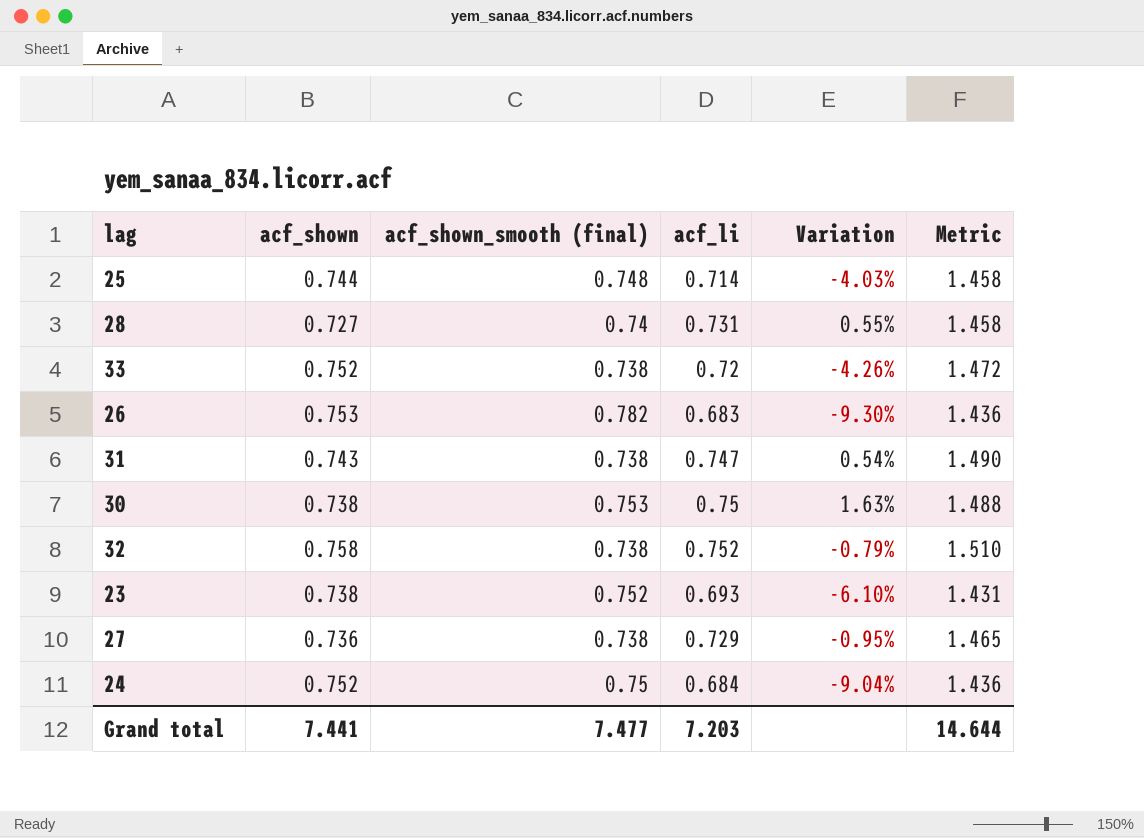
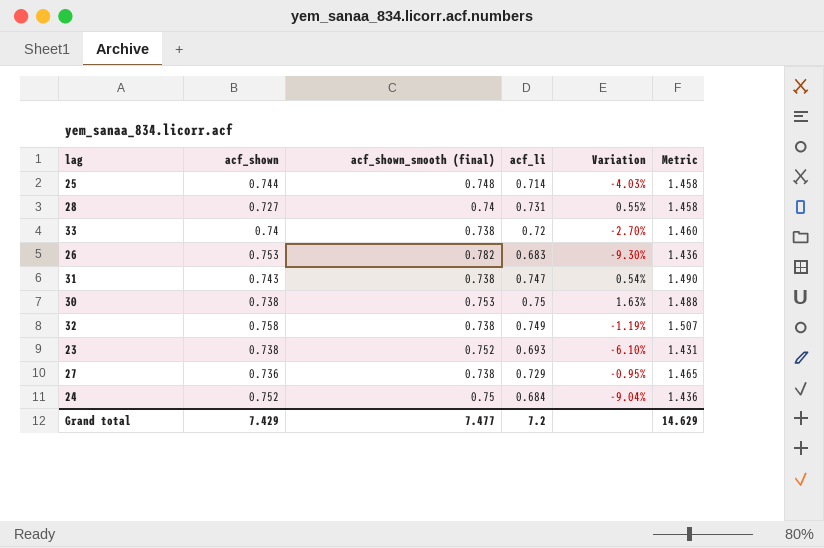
33 | acf_shown: 0.752 -> 0.74
33 | Variation: -4.26% -> -2.70%
33 | Metric: 1.472 -> 1.460
32 | acf_li: 0.752 -> 0.749
32 | Variation: -0.79% -> -1.19%
32 | Metric: 1.510 -> 1.507
Grand total | acf_shown: 7.441 -> 7.429
Grand total | acf_li: 7.203 -> 7.2
Grand total | Metric: 14.644 -> 14.629

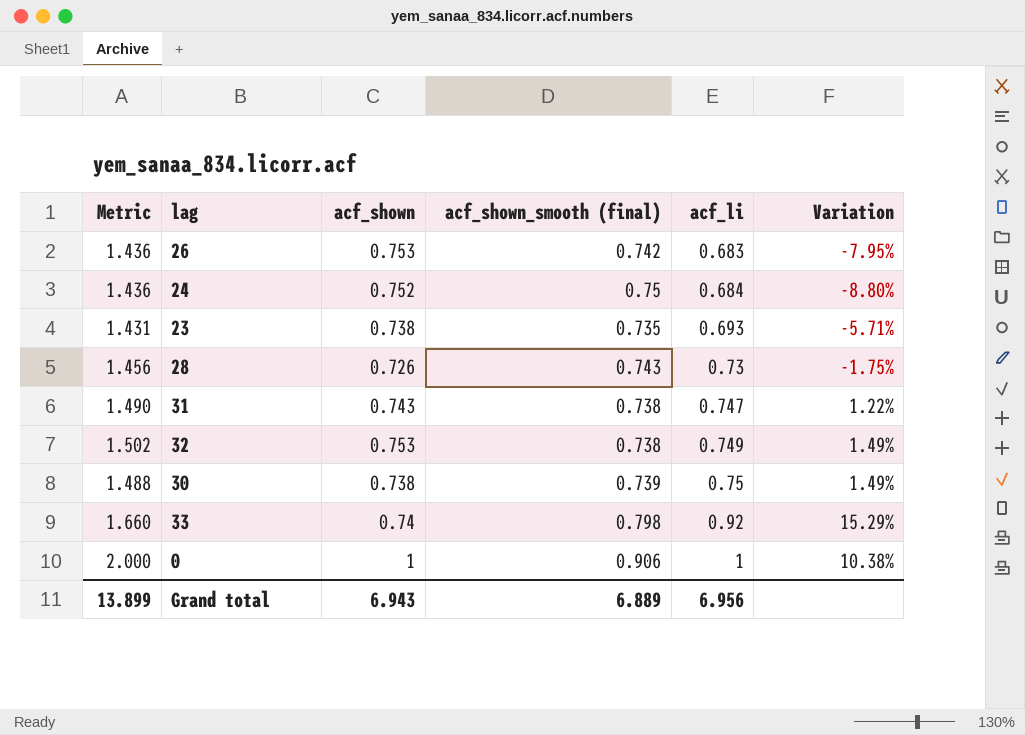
row order: none -> acf_li ascending
column Metric | position: 6 -> 1
column Variation | formula: ([acf_li] - [acf_shown]) / [acf_shown] -> ([acf_li] - [acf_shown_smooth (final)]) / [acf_shown_smooth (final)]
row 25: 0.744 | 0.748 | 0.714 | -4.03% | 1.458 -> none
row 27: 0.736 | 0.738 | 0.729 | -0.95% | 1.465 -> none
26 | acf_shown_smooth (final): 0.782 -> 0.742
23 | acf_shown_smooth (final): 0.752 -> 0.735
28 | Metric: 1.458 -> 1.456
28 | acf_shown: 0.727 -> 0.726
28 | acf_shown_smooth (final): 0.74 -> 0.743
28 | acf_li: 0.731 -> 0.73
32 | Metric: 1.507 -> 1.502
32 | acf_shown: 0.758 -> 0.753
30 | acf_shown_smooth (final): 0.753 -> 0.739
33 | Metric: 1.460 -> 1.660
33 | acf_shown_smooth (final): 0.738 -> 0.798
33 | acf_li: 0.72 -> 0.92
row 0: none -> 2.000 | 1 | 0.906 | 1 | 10.38%
Grand total | Metric: 14.629 -> 13.899
Grand total | acf_shown: 7.429 -> 6.943
Grand total | acf_shown_smooth (final): 7.477 -> 6.889
Grand total | acf_li: 7.2 -> 6.956

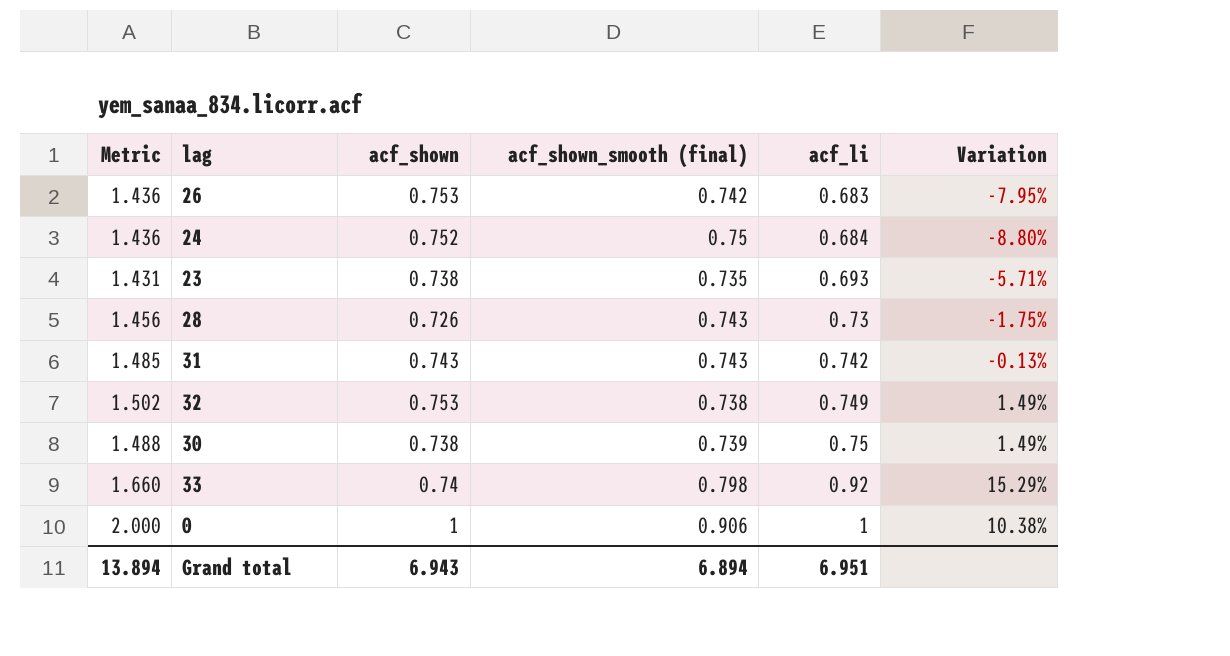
31 | Metric: 1.490 -> 1.485
31 | acf_shown_smooth (final): 0.738 -> 0.743
31 | acf_li: 0.747 -> 0.742
31 | Variation: 1.22% -> -0.13%
Grand total | Metric: 13.899 -> 13.894
Grand total | acf_shown_smooth (final): 6.889 -> 6.894
Grand total | acf_li: 6.956 -> 6.951

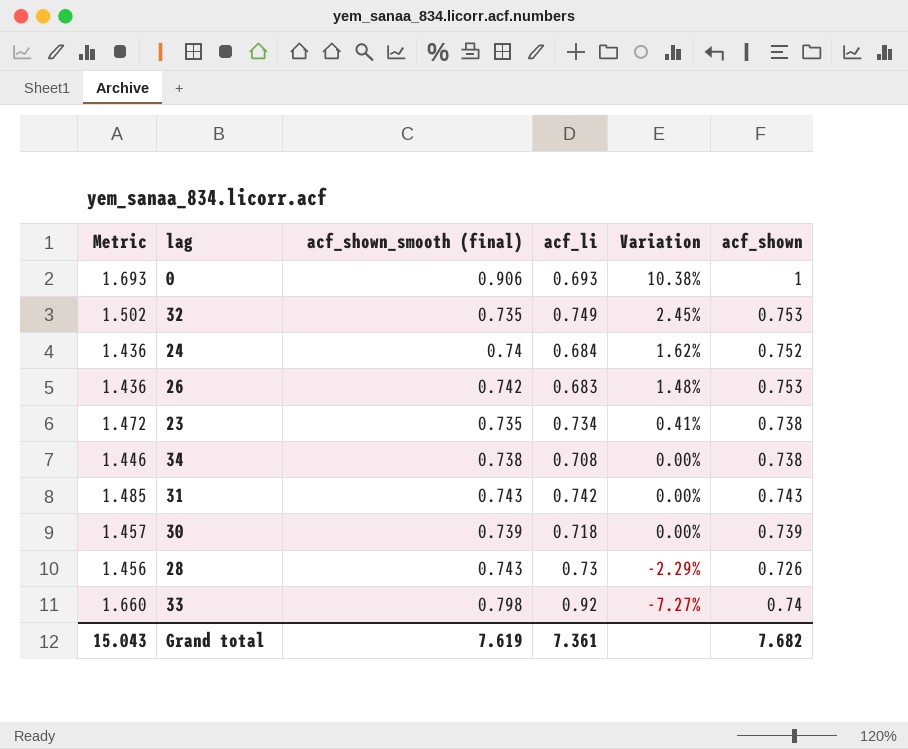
row order: acf_li ascending -> Variation descending
column Variation | formula: ([acf_li] - [acf_shown_smooth (final)]) / [acf_shown_smooth (final)] -> ([acf_shown] - [acf_shown_smooth (final)]) / [acf_shown_smooth (final)]
column acf_shown | position: 3 -> 6
0 | Metric: 2.000 -> 1.693
0 | acf_li: 1 -> 0.693
32 | acf_shown_smooth (final): 0.738 -> 0.735
24 | acf_shown_smooth (final): 0.75 -> 0.74
23 | Metric: 1.431 -> 1.472
23 | acf_li: 0.693 -> 0.734
row 34: none -> 1.446 | 0.738 | 0.708 | 0.00% | 0.738
30 | Metric: 1.488 -> 1.457
30 | acf_li: 0.75 -> 0.718
30 | acf_shown: 0.738 -> 0.739
Grand total | Metric: 13.894 -> 15.043
Grand total | acf_shown_smooth (final): 6.894 -> 7.619
Grand total | acf_li: 6.951 -> 7.361
Grand total | acf_shown: 6.943 -> 7.682

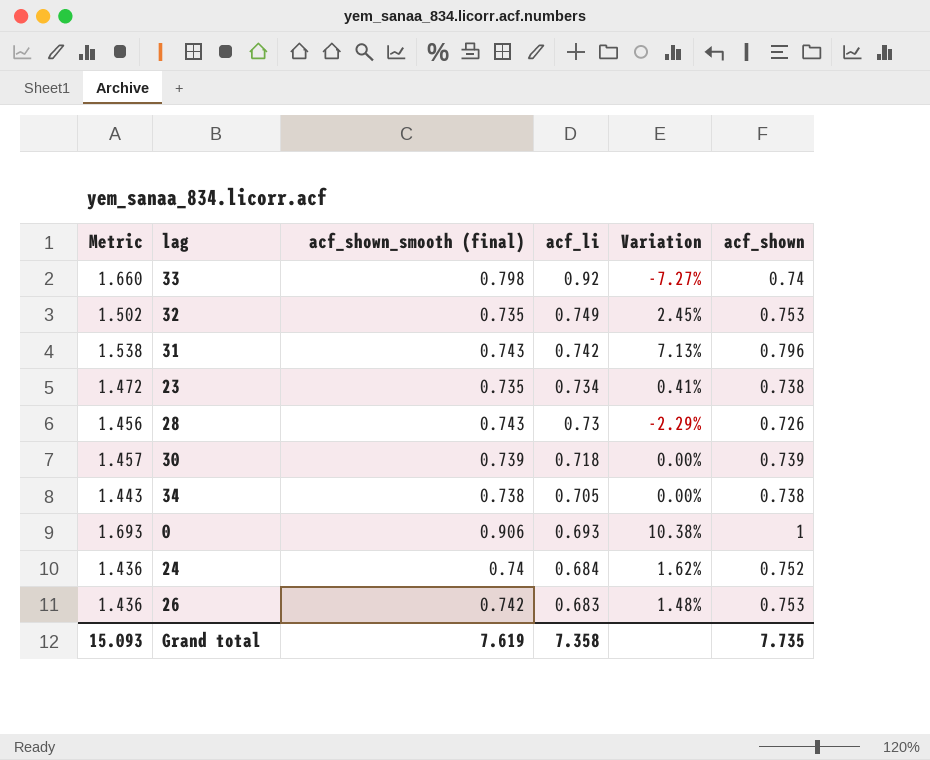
row order: Variation descending -> acf_li descending
31 | Metric: 1.485 -> 1.538
31 | Variation: 0.00% -> 7.13%
31 | acf_shown: 0.743 -> 0.796
34 | Metric: 1.446 -> 1.443
34 | acf_li: 0.708 -> 0.705
Grand total | Metric: 15.043 -> 15.093
Grand total | acf_li: 7.361 -> 7.358
Grand total | acf_shown: 7.682 -> 7.735

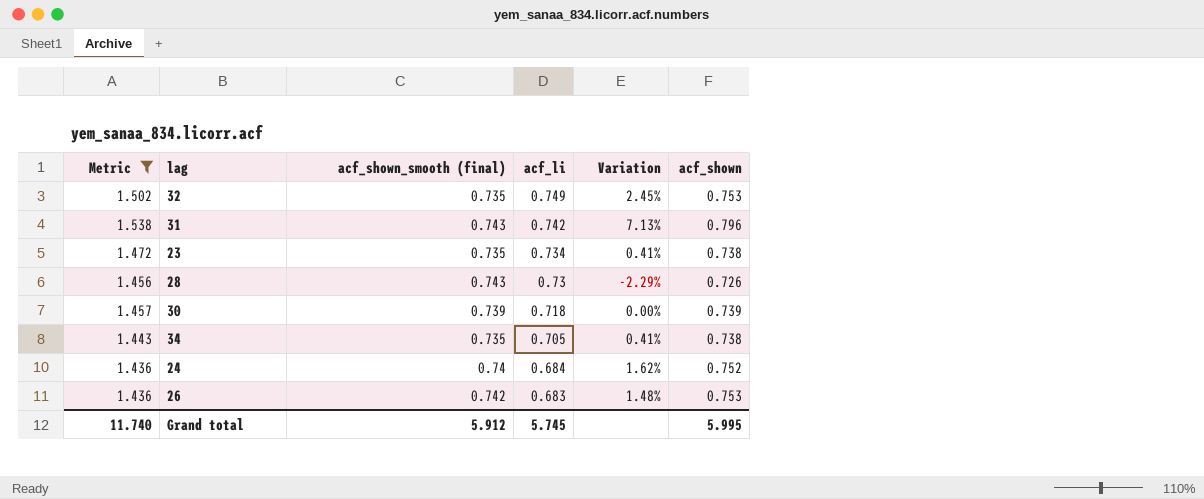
filter: none -> Metric <= 1.538
34 | acf_shown_smooth (final): 0.738 -> 0.735
34 | Variation: 0.00% -> 0.41%
Grand total | Metric: 15.093 -> 11.740
Grand total | acf_shown_smooth (final): 7.619 -> 5.912
Grand total | acf_li: 7.358 -> 5.745
Grand total | acf_shown: 7.735 -> 5.995

